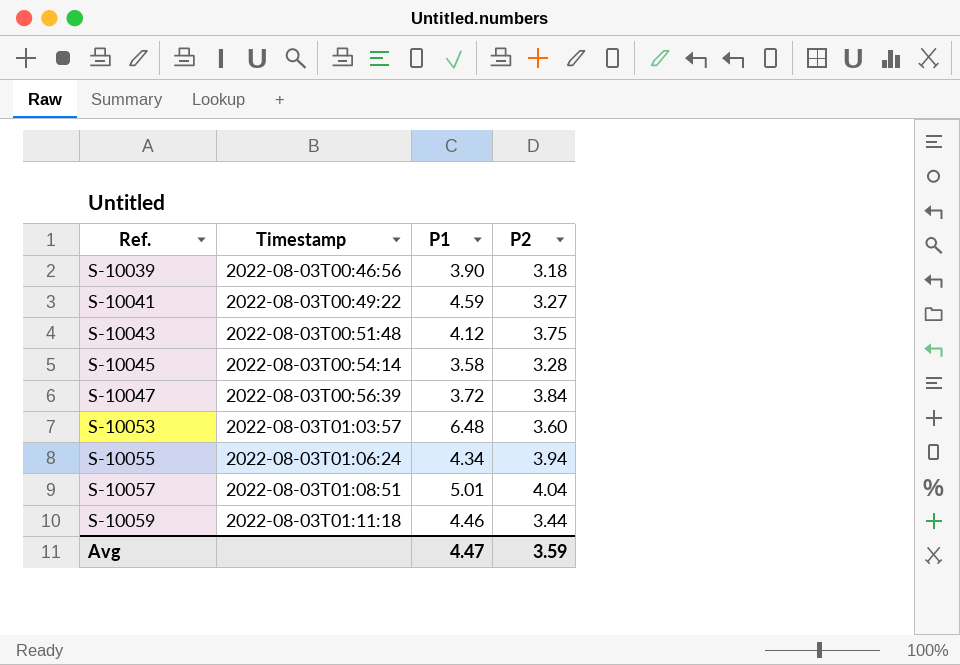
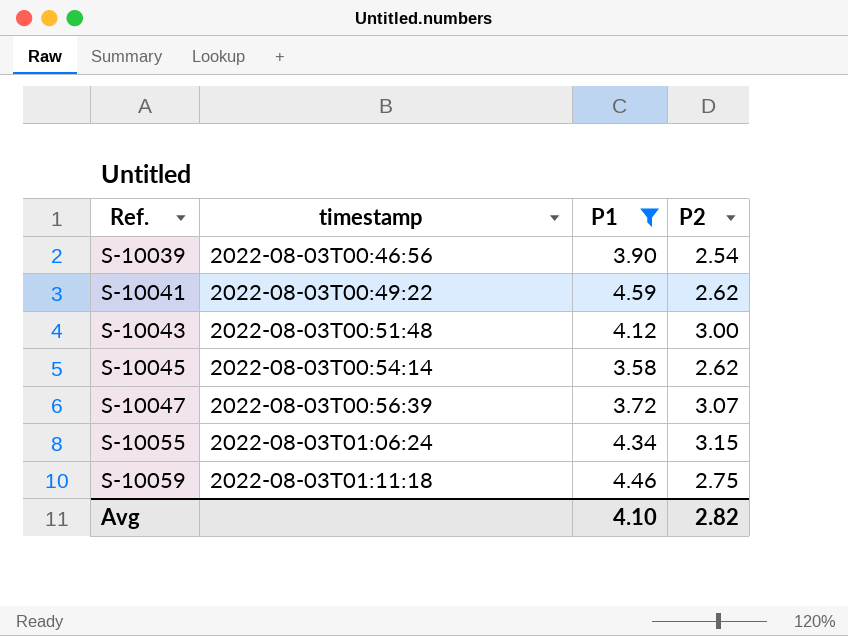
filter: none -> P1 <= 4.59
column name: Timestamp -> timestamp
S-10039 | P2: 3.18 -> 2.54
S-10041 | P2: 3.27 -> 2.62
S-10043 | P2: 3.75 -> 3.00
S-10045 | P2: 3.28 -> 2.62
S-10047 | P2: 3.84 -> 3.07
S-10055 | P2: 3.94 -> 3.15
S-10059 | P2: 3.44 -> 2.75
Avg | P1: 4.47 -> 4.10
Avg | P2: 3.59 -> 2.82

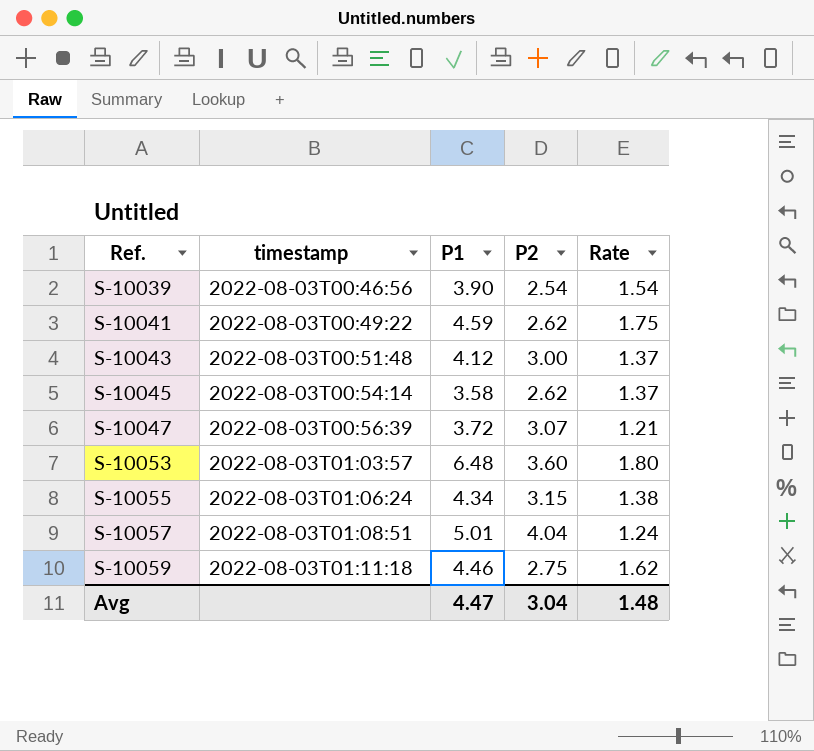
filter: P1 <= 4.59 -> none
column Rate | formula: none -> [P1] / [P2]
Avg | P1: 4.10 -> 4.47
Avg | P2: 2.82 -> 3.04

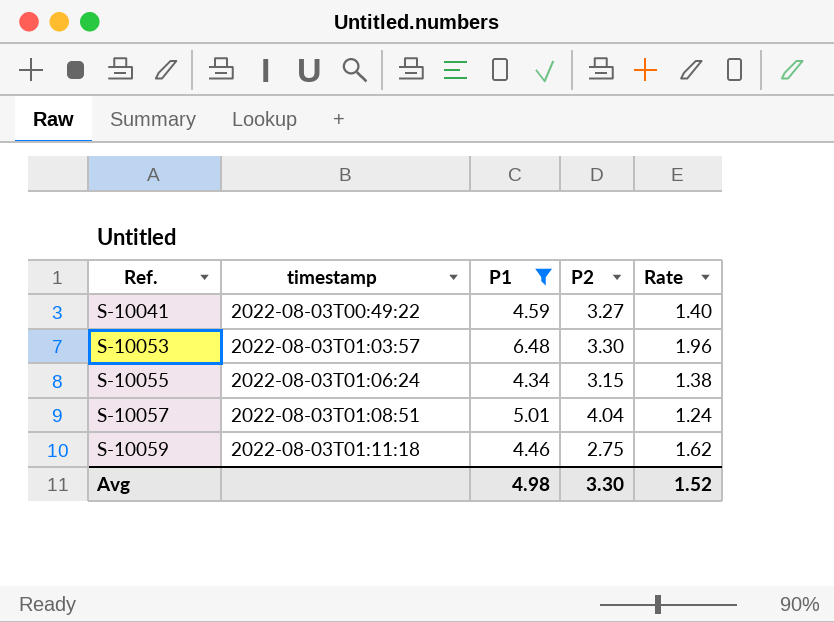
filter: none -> P1 >= 4.34
S-10041 | P2: 2.62 -> 3.27
S-10041 | Rate: 1.75 -> 1.40
S-10053 | P2: 3.60 -> 3.30
S-10053 | Rate: 1.80 -> 1.96
Avg | P1: 4.47 -> 4.98
Avg | P2: 3.04 -> 3.30
Avg | Rate: 1.48 -> 1.52

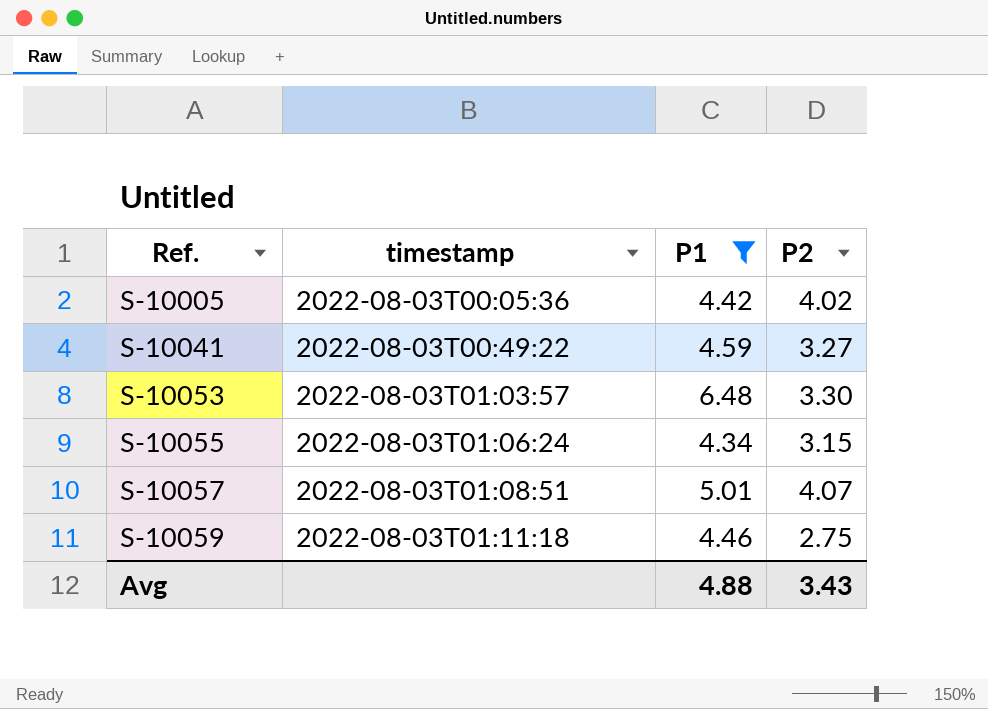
column Rate | formula: [P1] / [P2] -> none
row S-10005: none -> 2022-08-03T00:05:36 | 4.42 | 4.02
S-10057 | P2: 4.04 -> 4.07
Avg | P1: 4.98 -> 4.88
Avg | P2: 3.30 -> 3.43

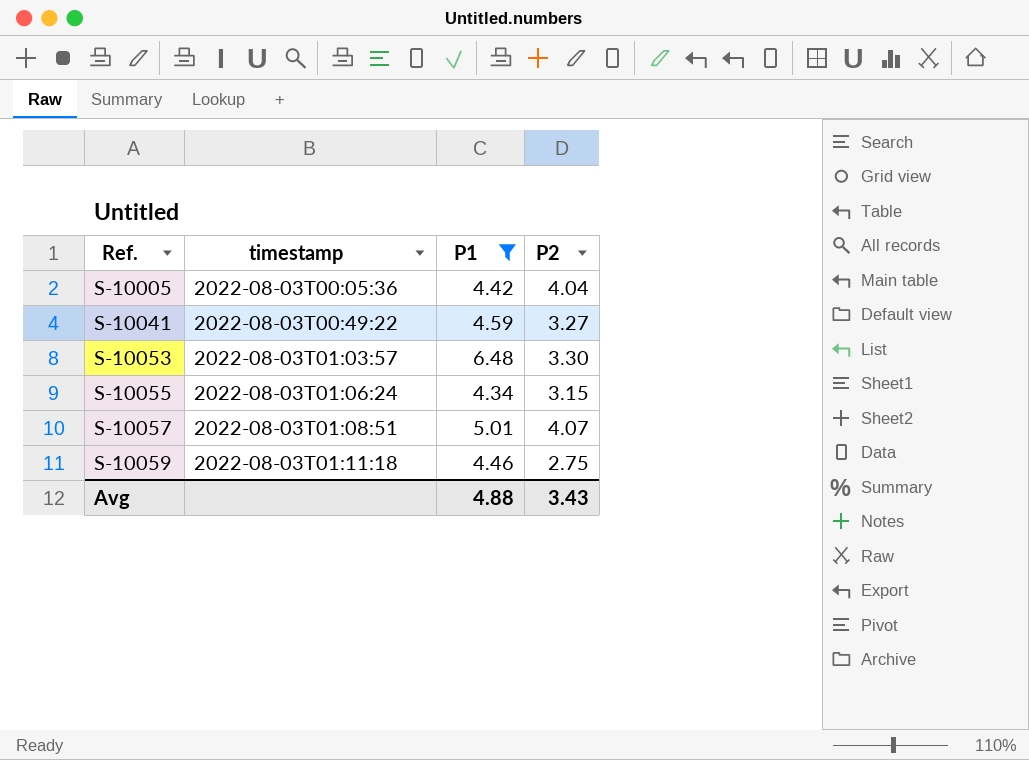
S-10005 | P2: 4.02 -> 4.04

